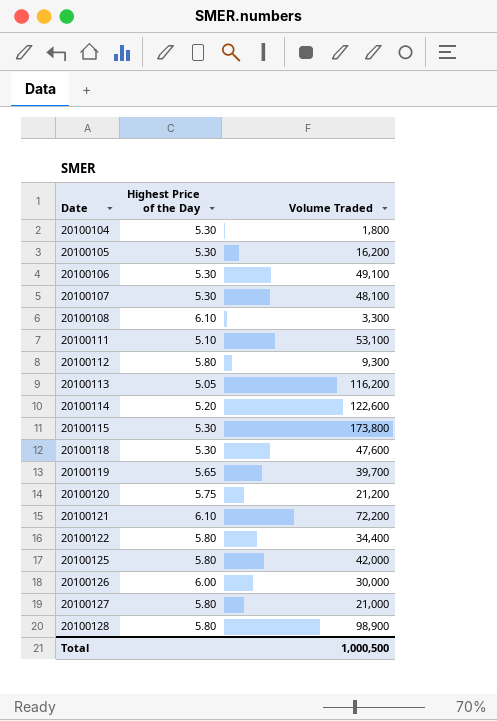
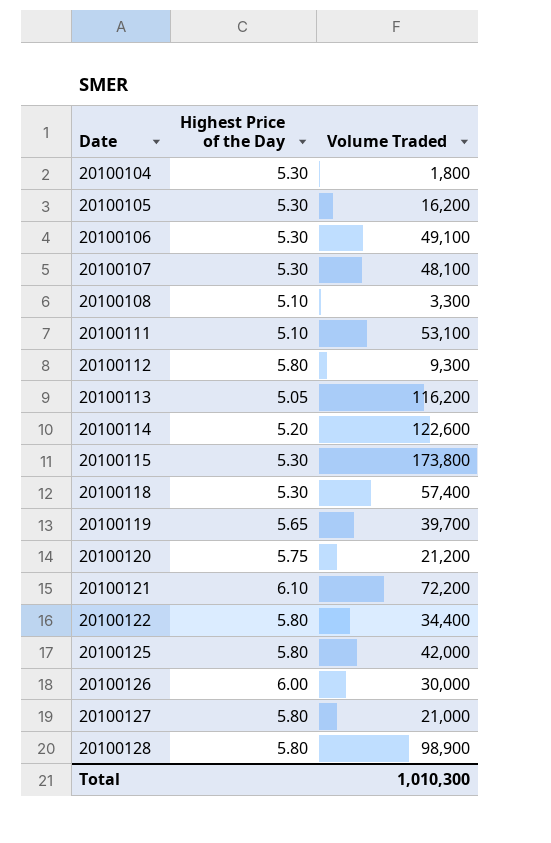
20100108 | Highest Price of the Day: 6.10 -> 5.10
20100118 | Volume Traded: 47,600 -> 57,400
Total | Volume Traded: 1,000,500 -> 1,010,300

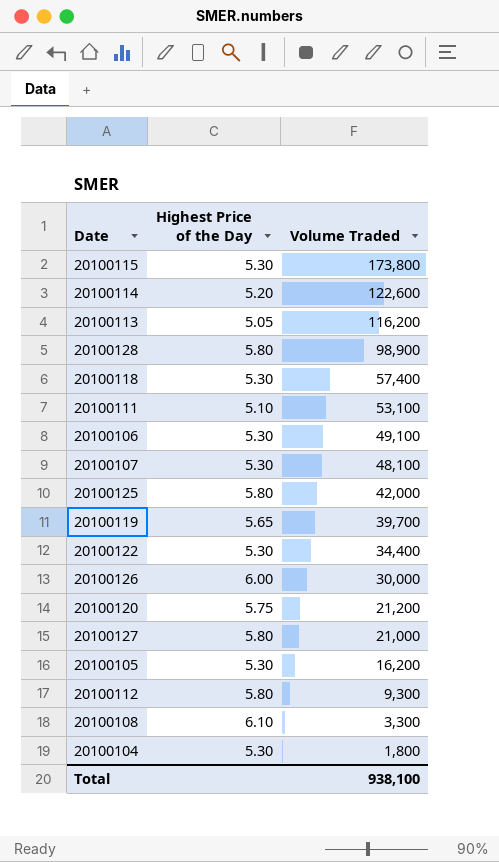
row order: Date ascending -> Volume Traded descending
row 20100121: 6.10 | 72,200 -> none
20100122 | Highest Price of the Day: 5.80 -> 5.30
20100108 | Highest Price of the Day: 5.10 -> 6.10
Total | Volume Traded: 1,010,300 -> 938,100

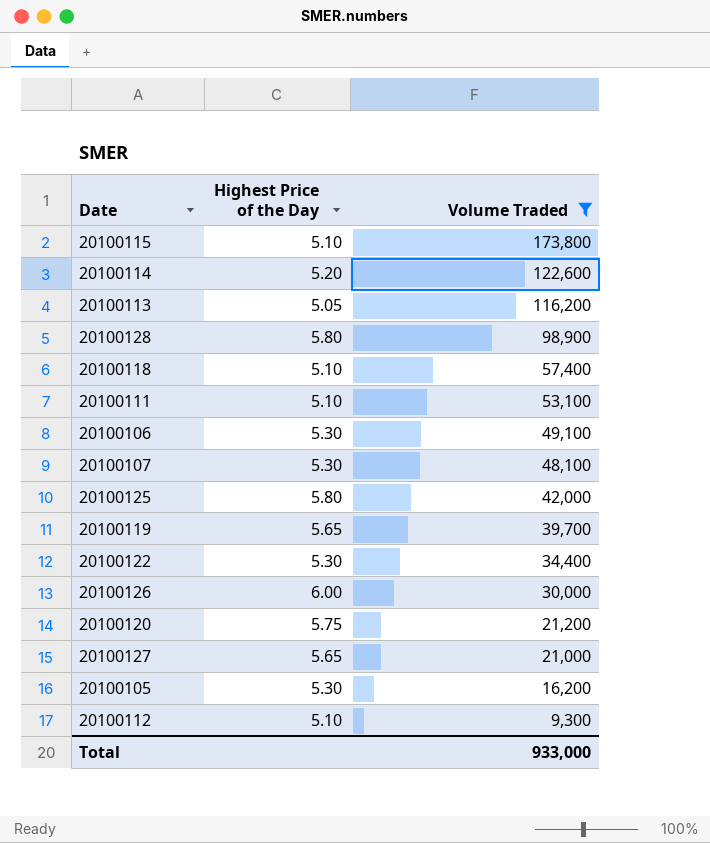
filter: none -> Volume Traded >= 9,300
20100115 | Highest Price of the Day: 5.30 -> 5.10
20100118 | Highest Price of the Day: 5.30 -> 5.10
20100127 | Highest Price of the Day: 5.80 -> 5.65
20100112 | Highest Price of the Day: 5.80 -> 5.10
Total | Volume Traded: 938,100 -> 933,000

